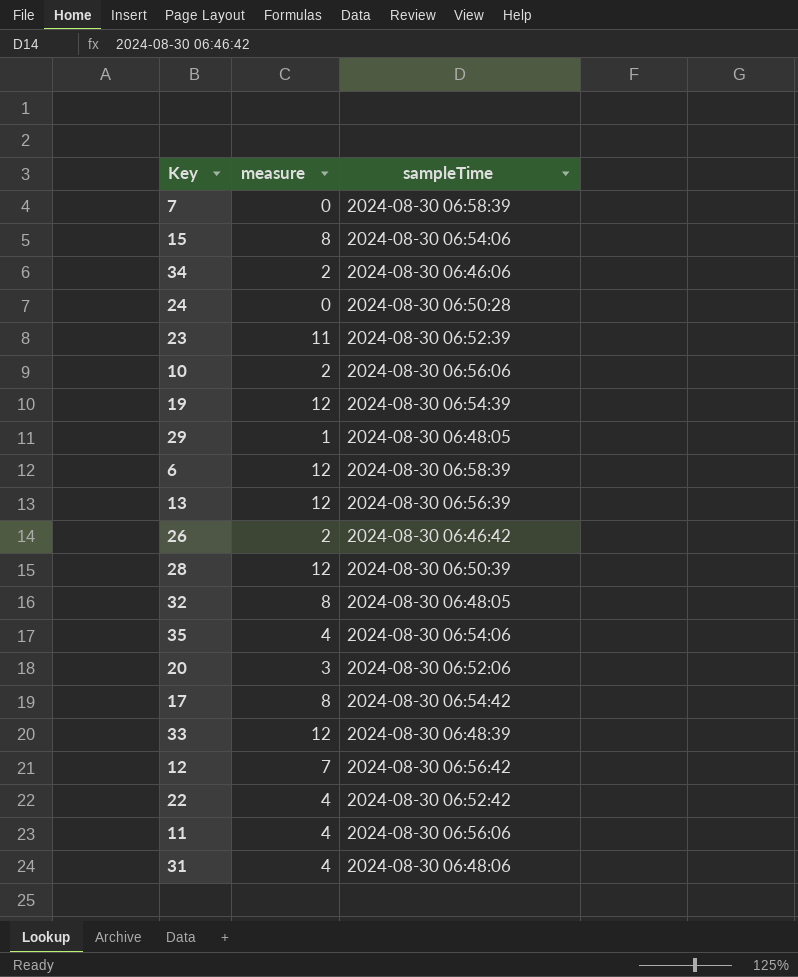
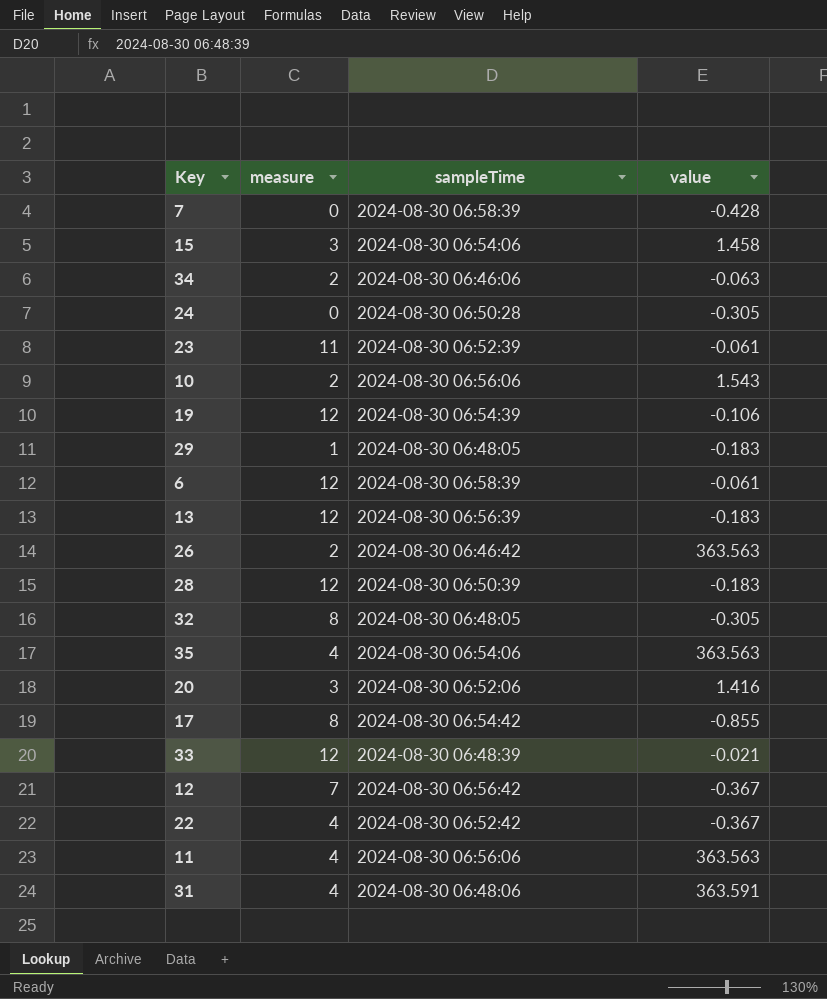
column value | position: none -> 4
15 | measure: 8 -> 3

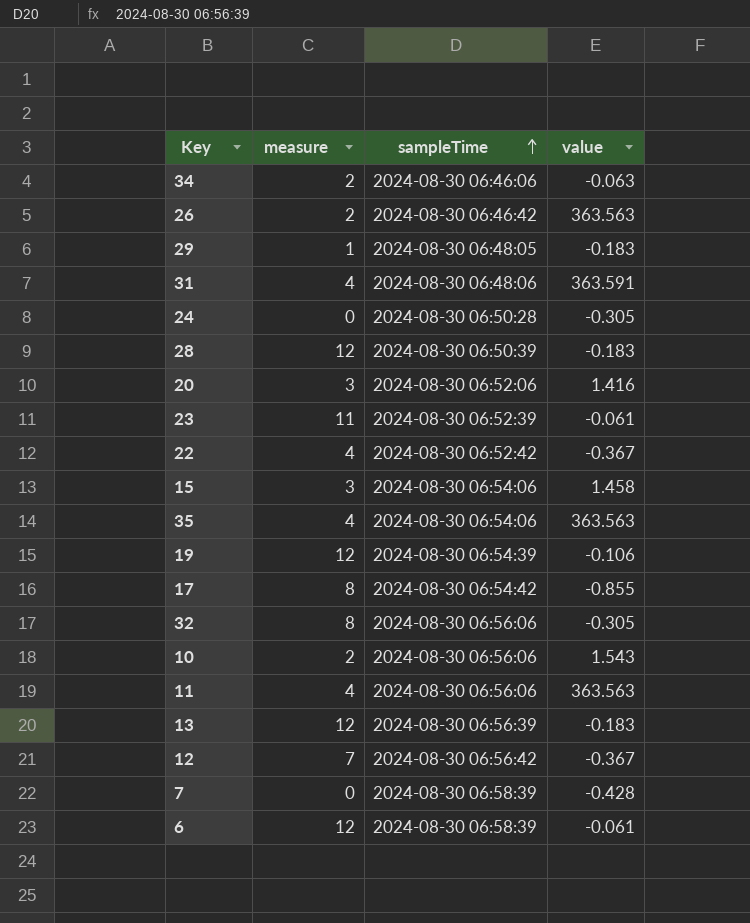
row order: none -> sampleTime ascending
row 33: 12 | 2024-08-30 06:48:39 | -0.021 -> none
32 | sampleTime: 2024-08-30 06:48:05 -> 2024-08-30 06:56:06

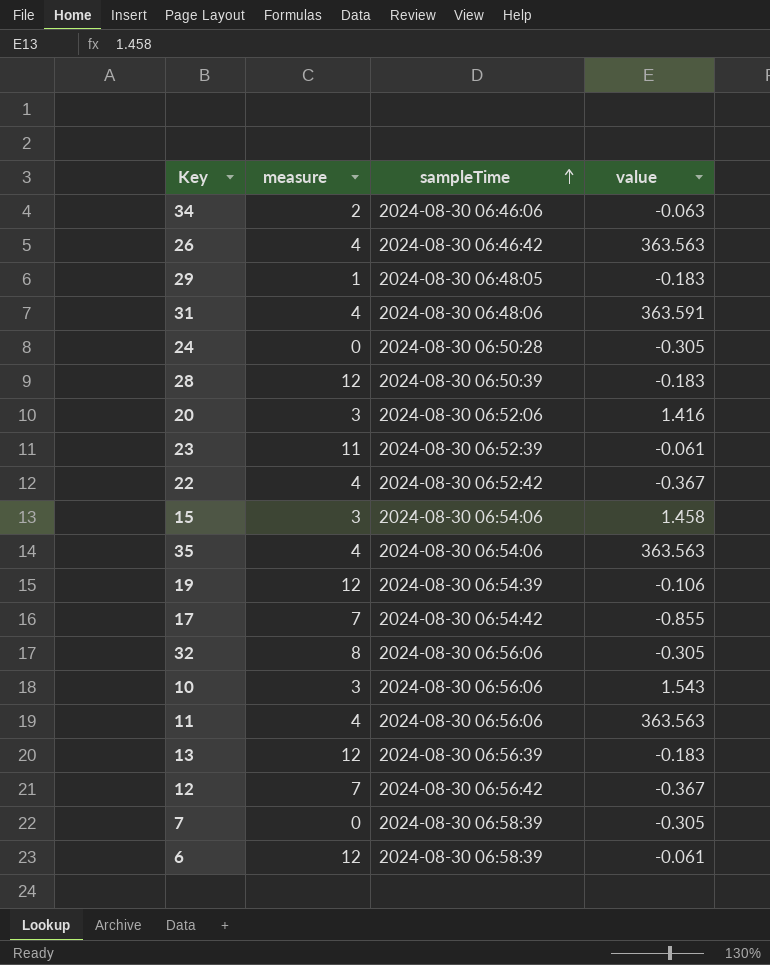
26 | measure: 2 -> 4
17 | measure: 8 -> 7
10 | measure: 2 -> 3
7 | value: -0.428 -> -0.305

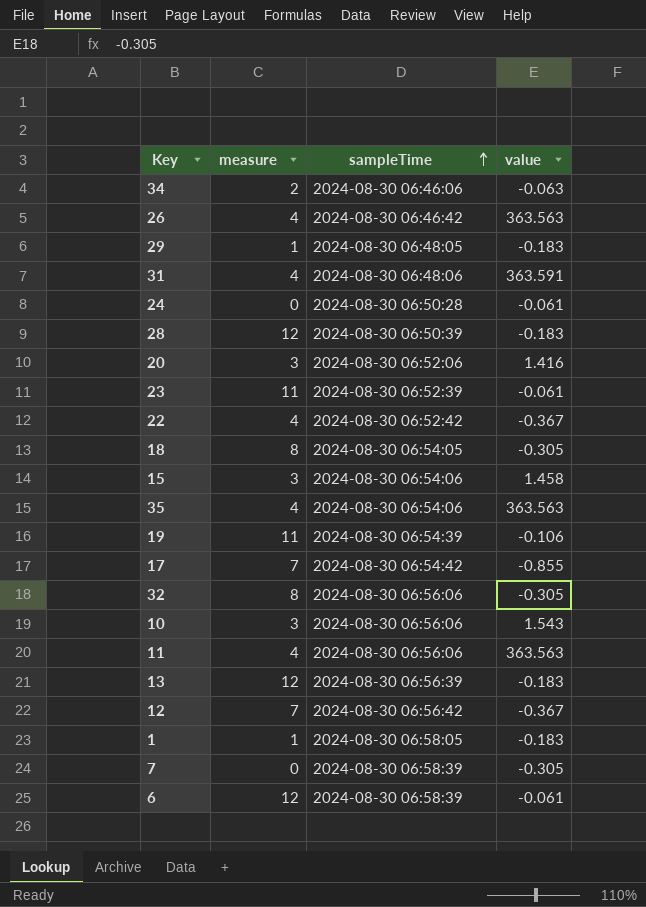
24 | value: -0.305 -> -0.061
row 18: none -> 8 | 2024-08-30 06:54:05 | -0.305
19 | measure: 12 -> 11
row 1: none -> 1 | 2024-08-30 06:58:05 | -0.183

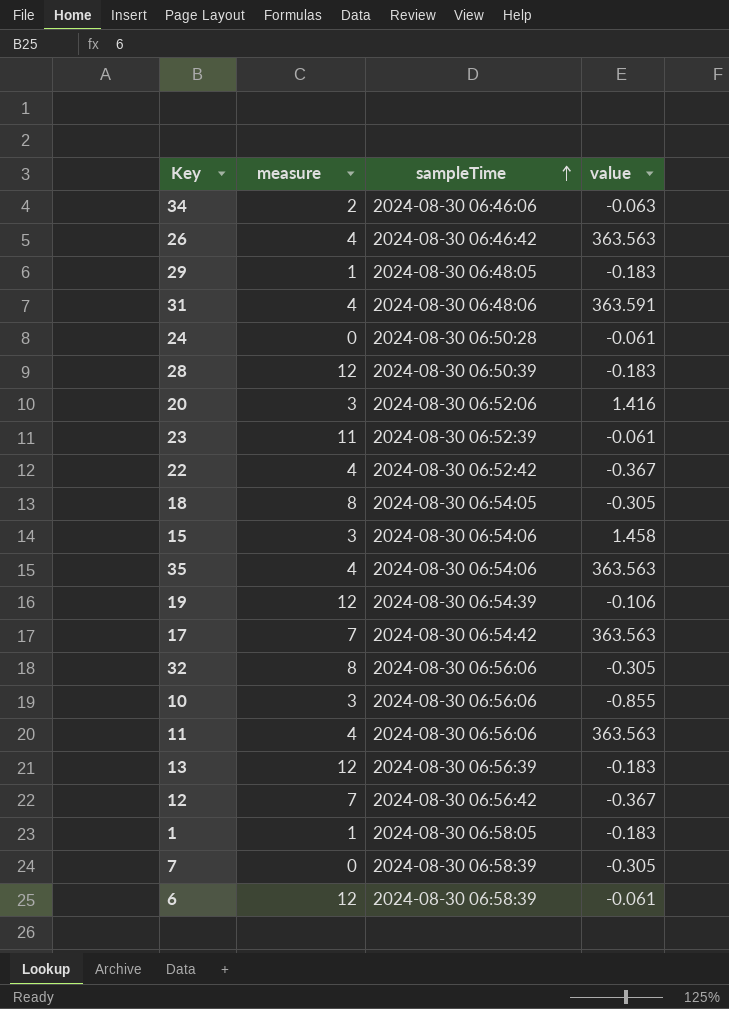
19 | measure: 11 -> 12
17 | value: -0.855 -> 363.563
10 | value: 1.543 -> -0.855

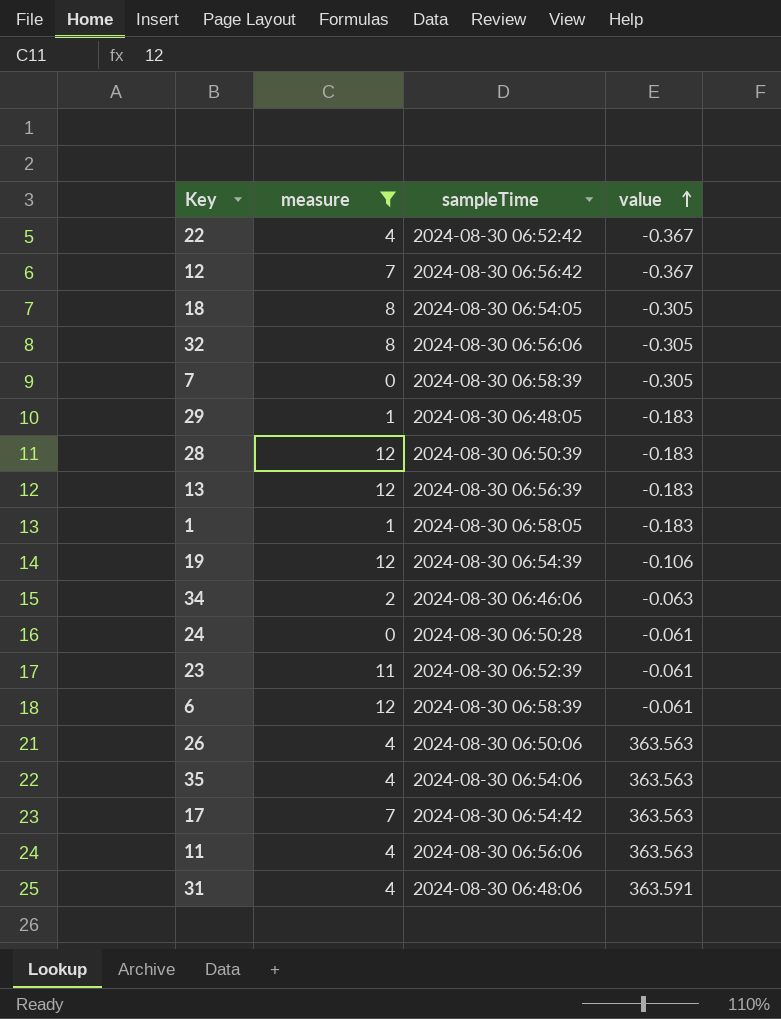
filter: none -> measure != 3
row order: sampleTime ascending -> value ascending
26 | sampleTime: 2024-08-30 06:46:42 -> 2024-08-30 06:50:06

